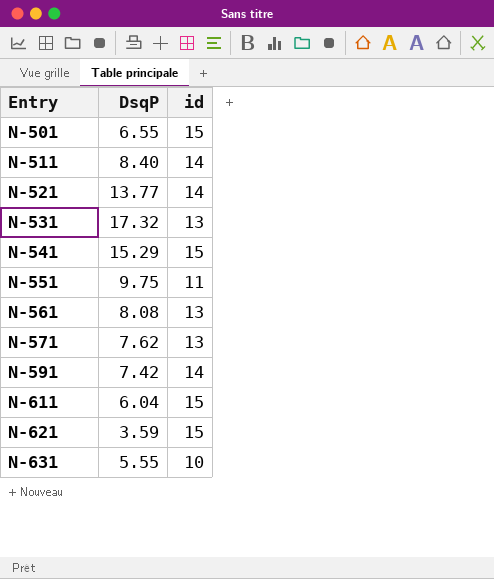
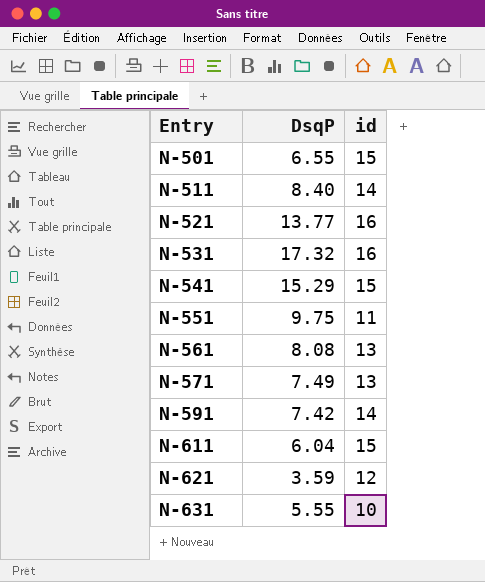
N-521 | id: 14 -> 16
N-531 | id: 13 -> 16
N-571 | DsqP: 7.62 -> 7.49
N-621 | id: 15 -> 12

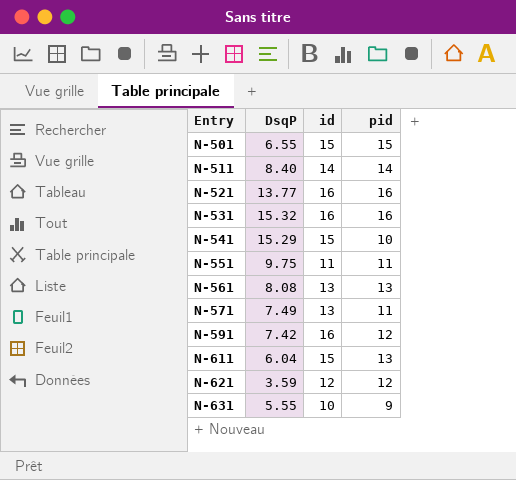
column pid | position: none -> 4
N-531 | DsqP: 17.32 -> 15.32
N-591 | id: 14 -> 16

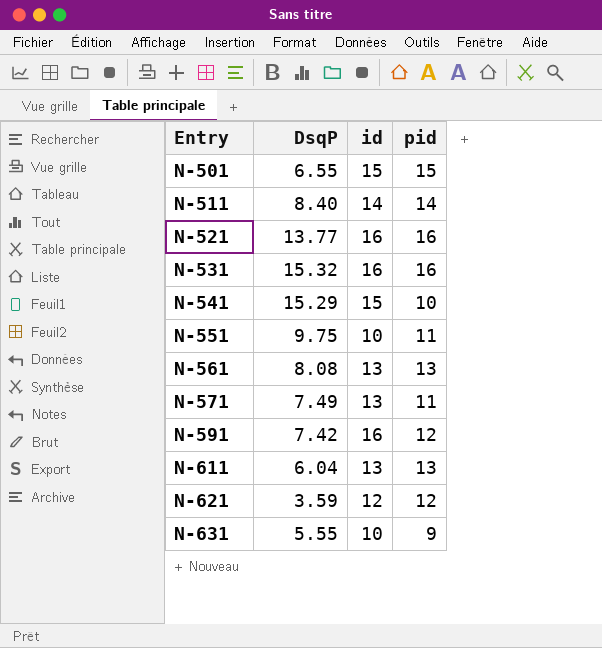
N-551 | id: 11 -> 10
N-611 | id: 15 -> 13

